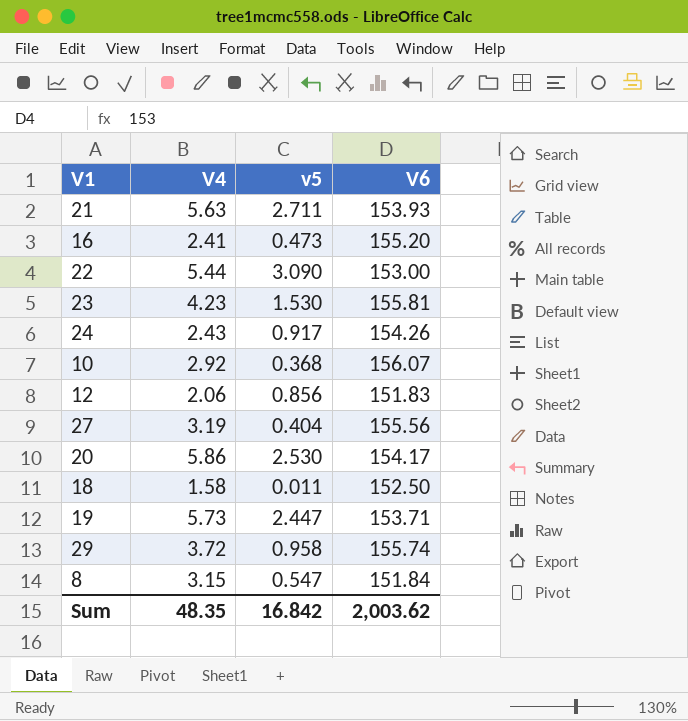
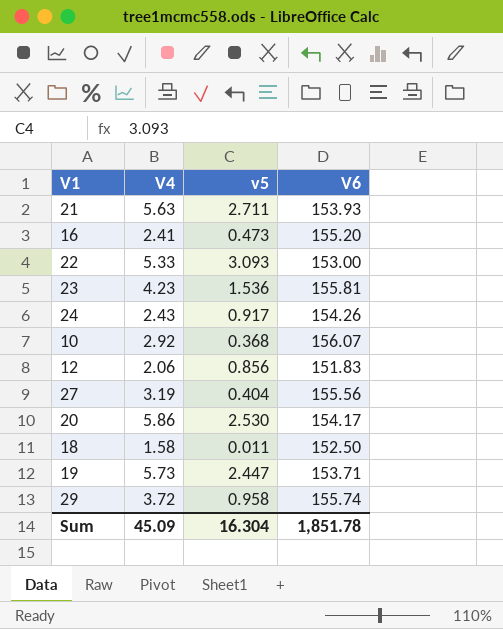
row 8: 3.15 | 0.547 | 151.84 -> none
22 | V4: 5.44 -> 5.33
22 | v5: 3.090 -> 3.093
23 | v5: 1.530 -> 1.536
Sum | V4: 48.35 -> 45.09
Sum | v5: 16.842 -> 16.304
Sum | V6: 2,003.62 -> 1,851.78

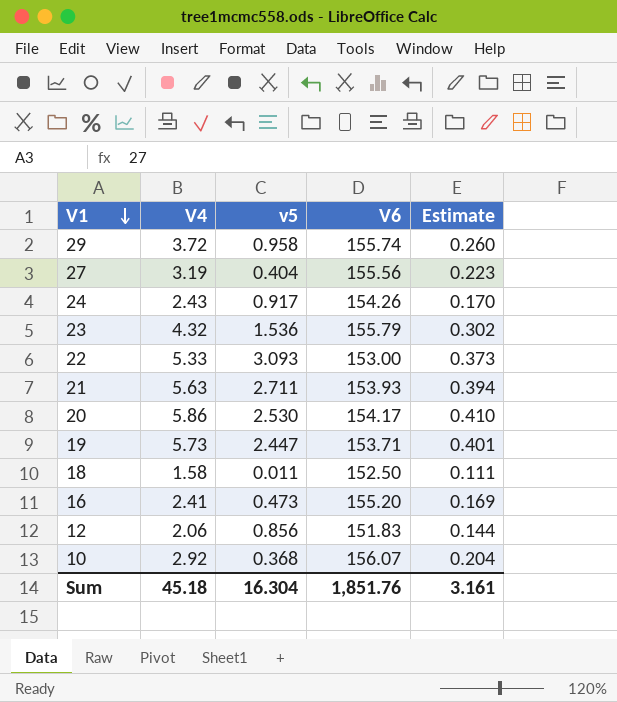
row order: none -> V1 descending
column Estimate | formula: none -> [V4] * 0.07
23 | V4: 4.23 -> 4.32
23 | V6: 155.81 -> 155.79
Sum | V4: 45.09 -> 45.18
Sum | V6: 1,851.78 -> 1,851.76

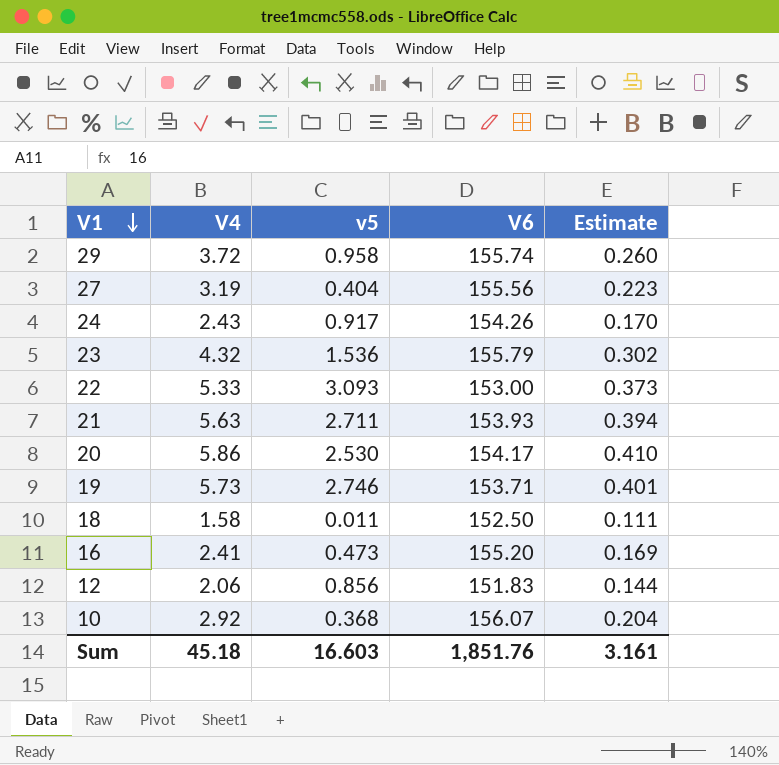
19 | v5: 2.447 -> 2.746
Sum | v5: 16.304 -> 16.603

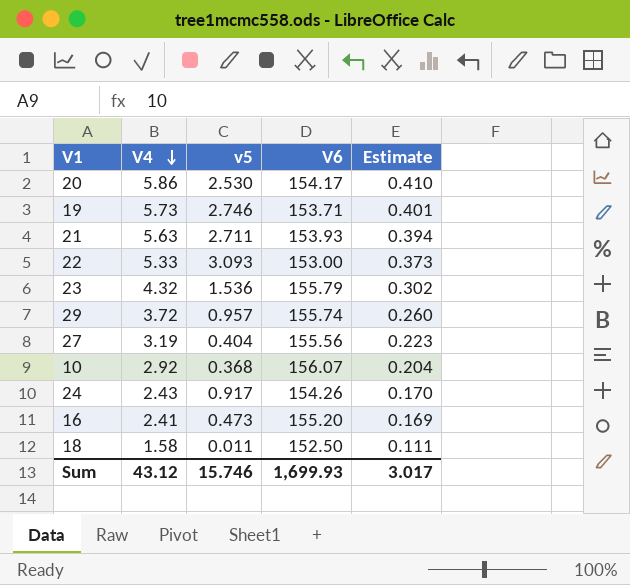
row order: V1 descending -> V4 descending
row 12: 2.06 | 0.856 | 151.83 | 0.144 -> none
29 | v5: 0.958 -> 0.957
Sum | V4: 45.18 -> 43.12
Sum | v5: 16.603 -> 15.746
Sum | V6: 1,851.76 -> 1,699.93
Sum | Estimate: 3.161 -> 3.017

